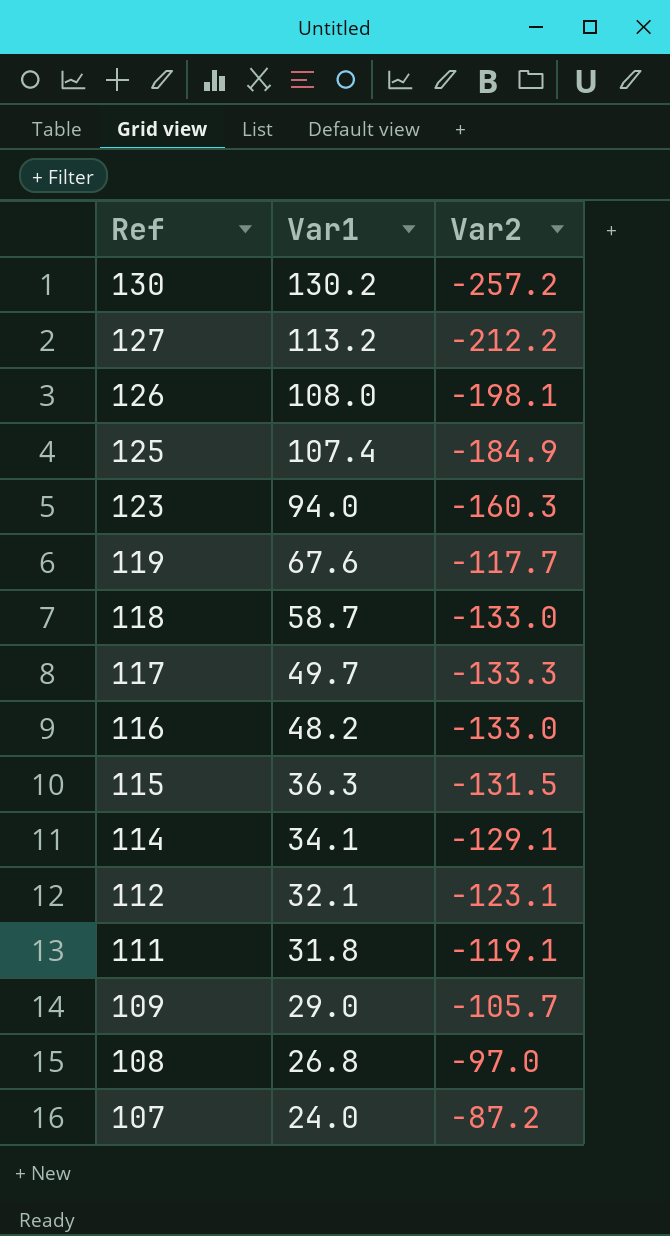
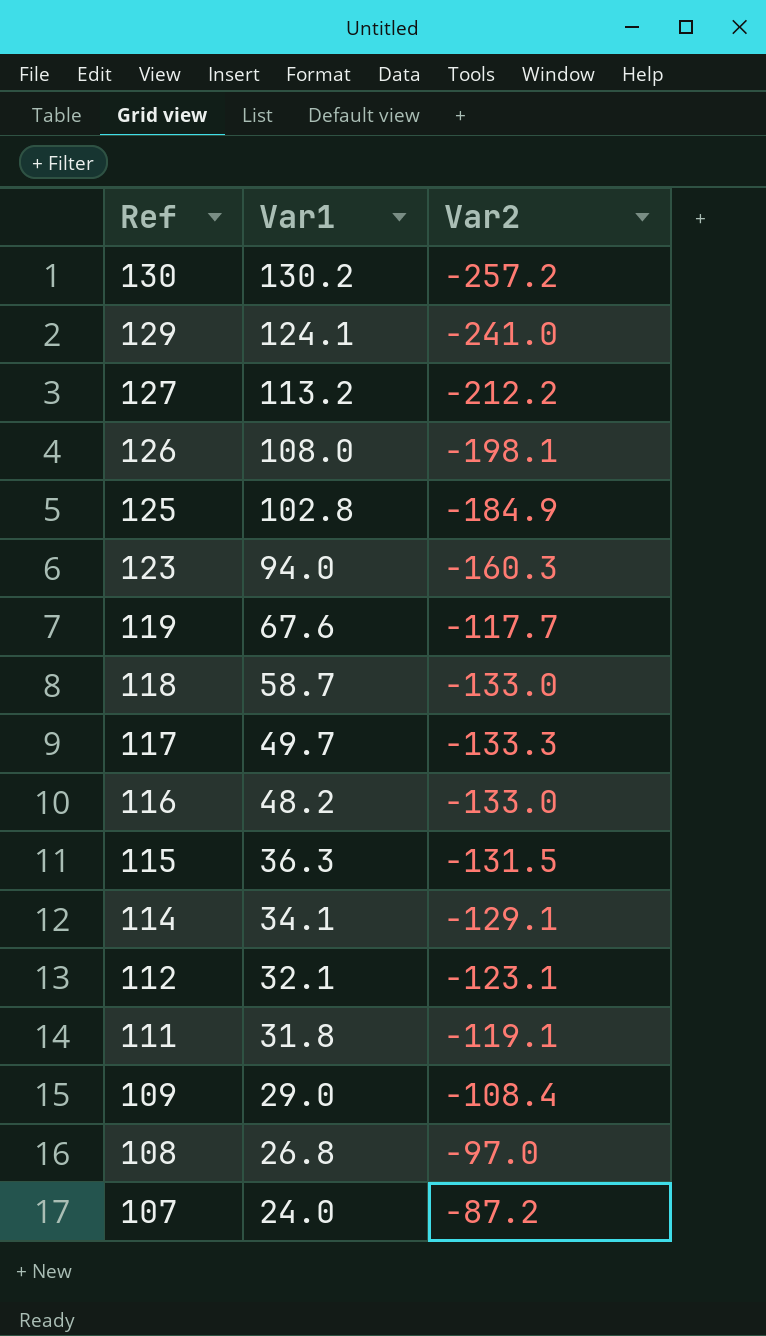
row 129: none -> 124.1 | -241.0
125 | Var1: 107.4 -> 102.8
109 | Var2: -105.7 -> -108.4

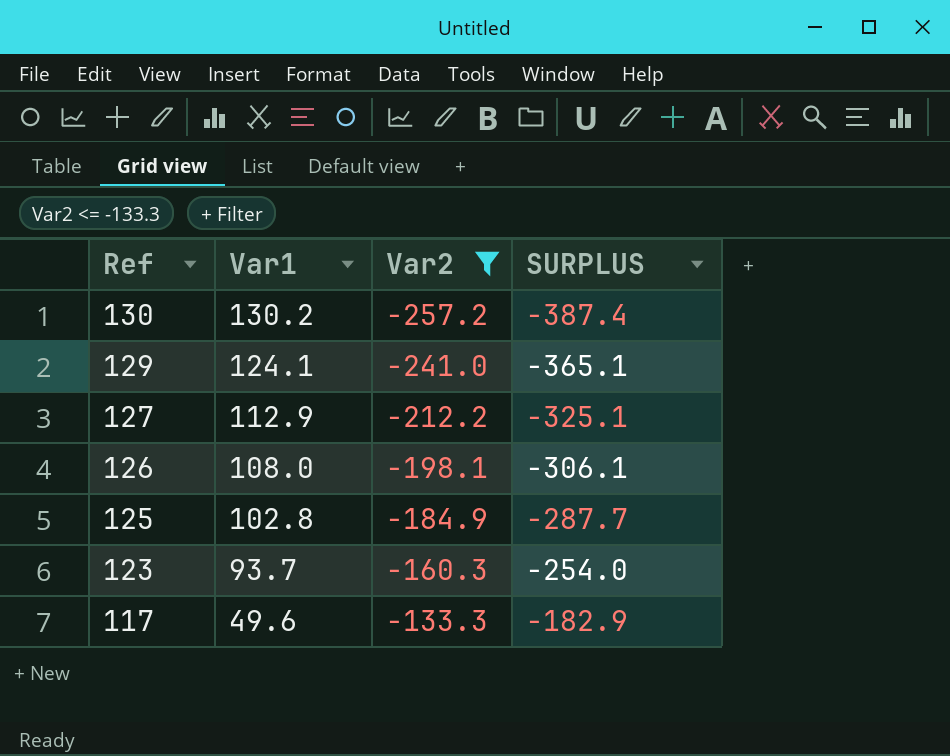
filter: none -> Var2 <= -133.3
column SURPLUS | formula: none -> [Var2] - [Var1]
127 | Var1: 113.2 -> 112.9
123 | Var1: 94.0 -> 93.7
117 | Var1: 49.7 -> 49.6

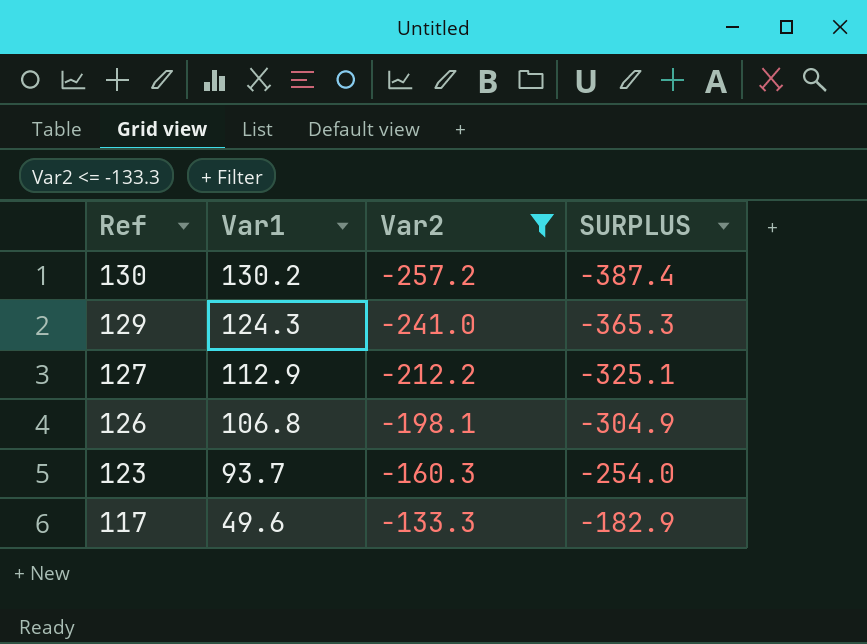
row 125: 102.8 | -184.9 | -287.7 -> none
129 | Var1: 124.1 -> 124.3
129 | SURPLUS: -365.1 -> -365.3
126 | Var1: 108.0 -> 106.8
126 | SURPLUS: -306.1 -> -304.9

